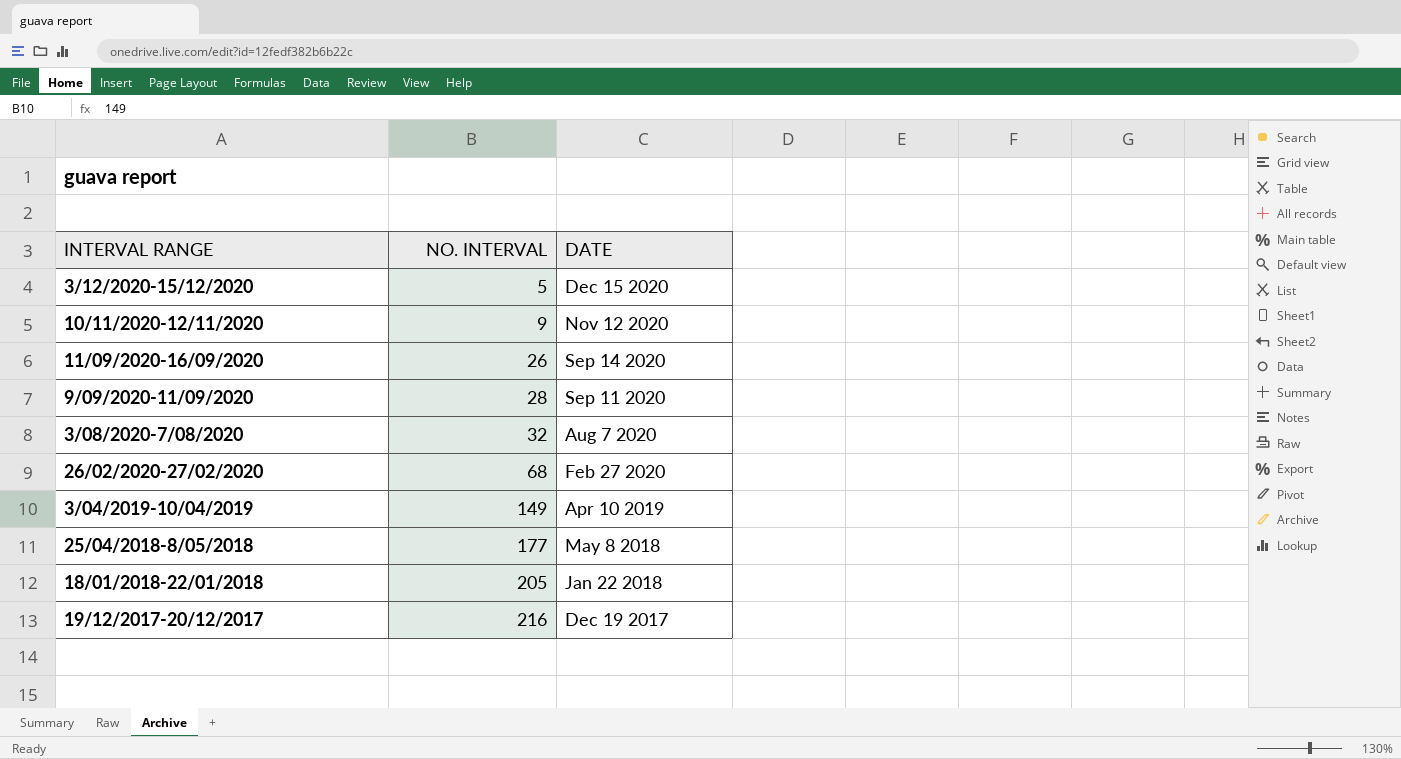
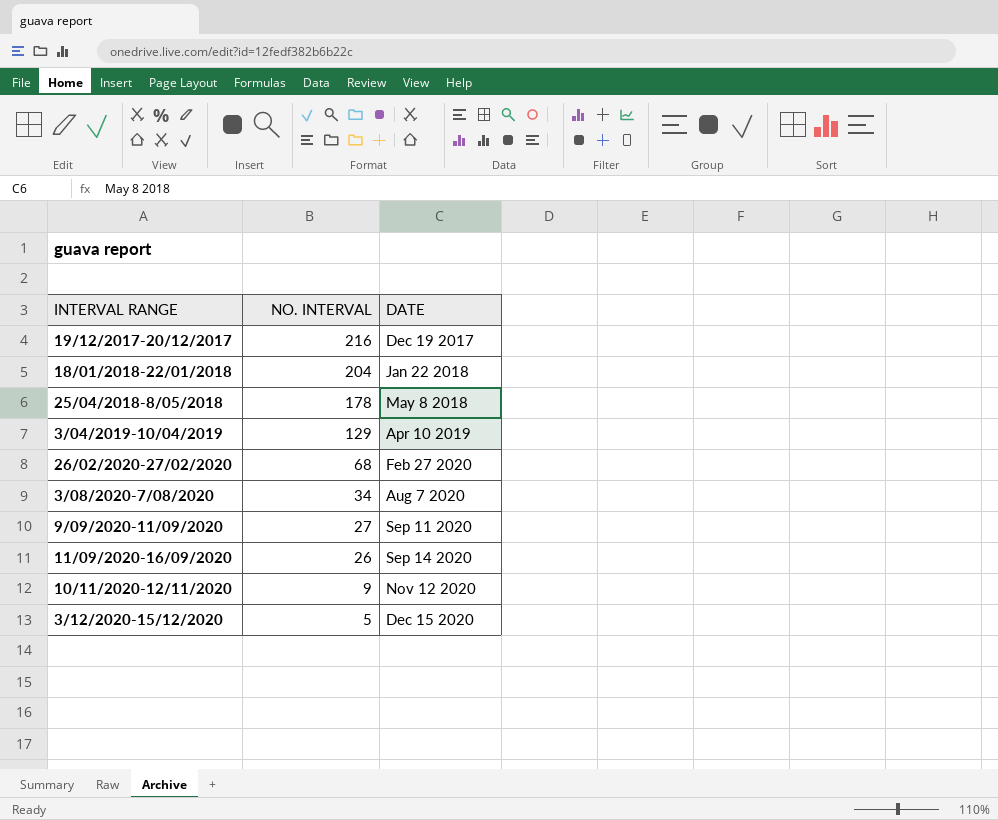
row order: INTERVAL RANGE descending -> INTERVAL RANGE ascending
18/01/2018-22/01/2018 | NO. INTERVAL: 205 -> 204
25/04/2018-8/05/2018 | NO. INTERVAL: 177 -> 178
3/04/2019-10/04/2019 | NO. INTERVAL: 149 -> 129
3/08/2020-7/08/2020 | NO. INTERVAL: 32 -> 34
9/09/2020-11/09/2020 | NO. INTERVAL: 28 -> 27

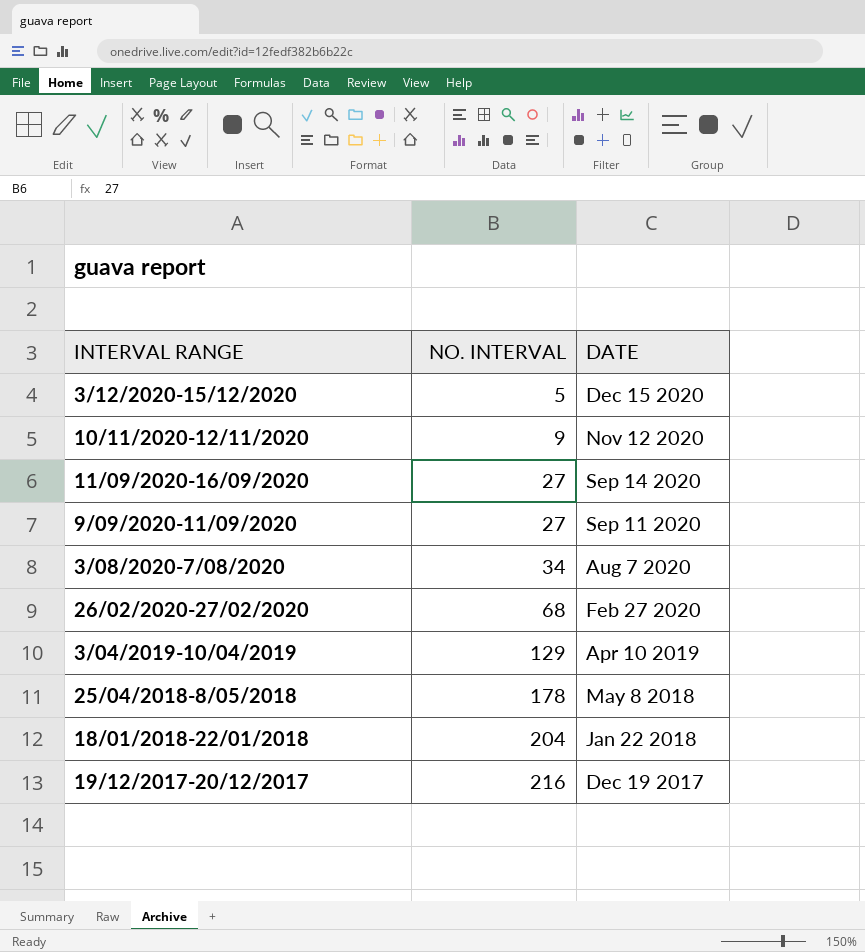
row order: INTERVAL RANGE ascending -> INTERVAL RANGE descending
11/09/2020-16/09/2020 | NO. INTERVAL: 26 -> 27

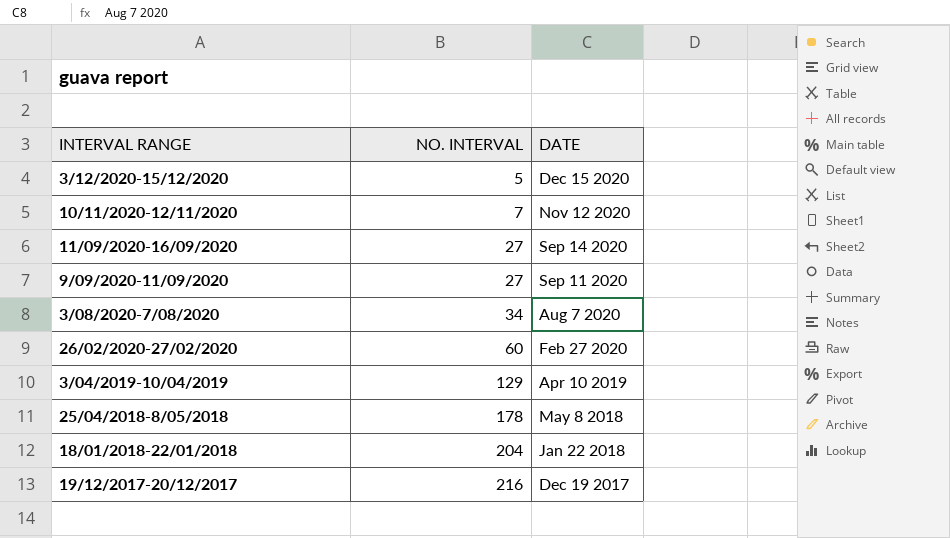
10/11/2020-12/11/2020 | NO. INTERVAL: 9 -> 7
26/02/2020-27/02/2020 | NO. INTERVAL: 68 -> 60

